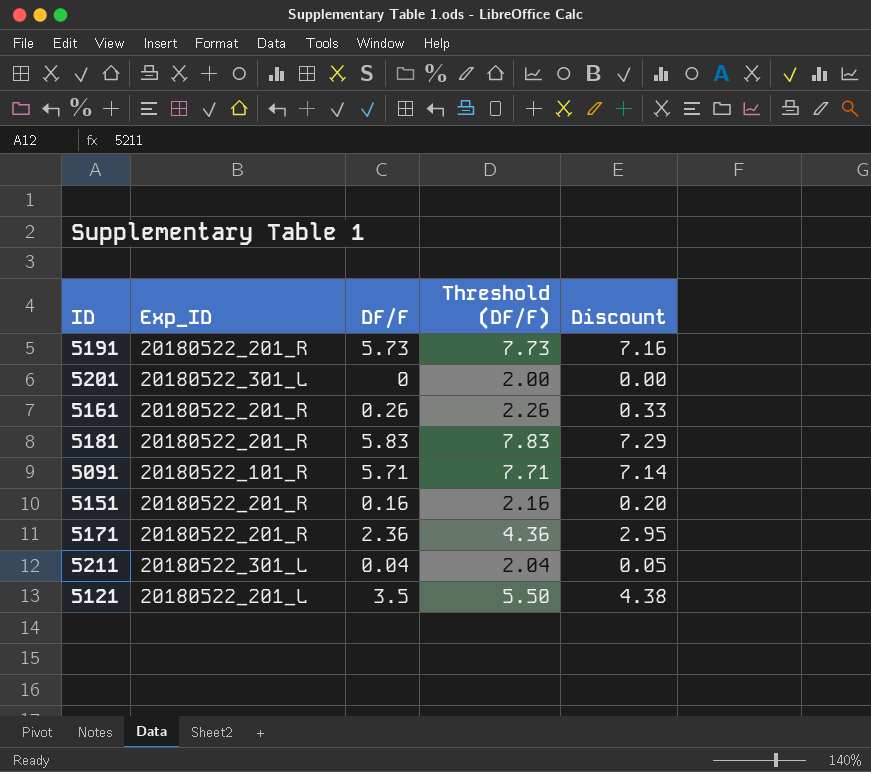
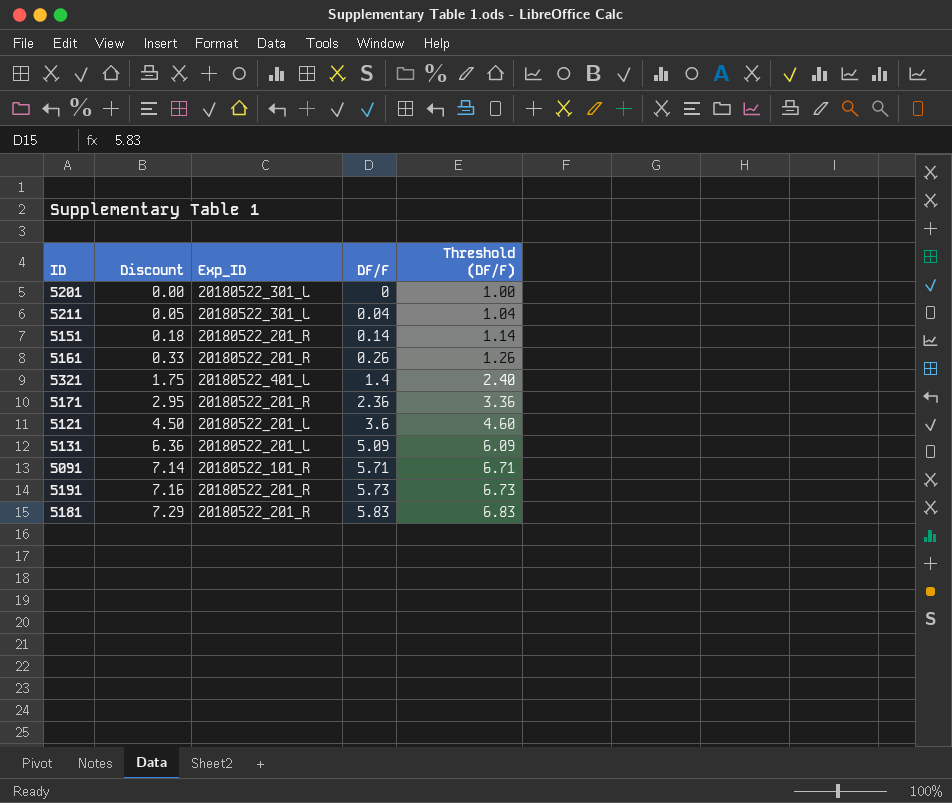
row order: none -> Discount ascending
column Discount | position: 5 -> 2
column Threshold (DF/F) | formula: [DF/F] + 2 -> [DF/F] + 1
5151 | Discount: 0.20 -> 0.18
5151 | DF/F: 0.16 -> 0.14
row 5321: none -> 1.75 | 20180522_401_L | 1.4 | 2.40
5121 | Discount: 4.38 -> 4.50
5121 | DF/F: 3.5 -> 3.6
row 5131: none -> 6.36 | 20180522_201_L | 5.09 | 6.09

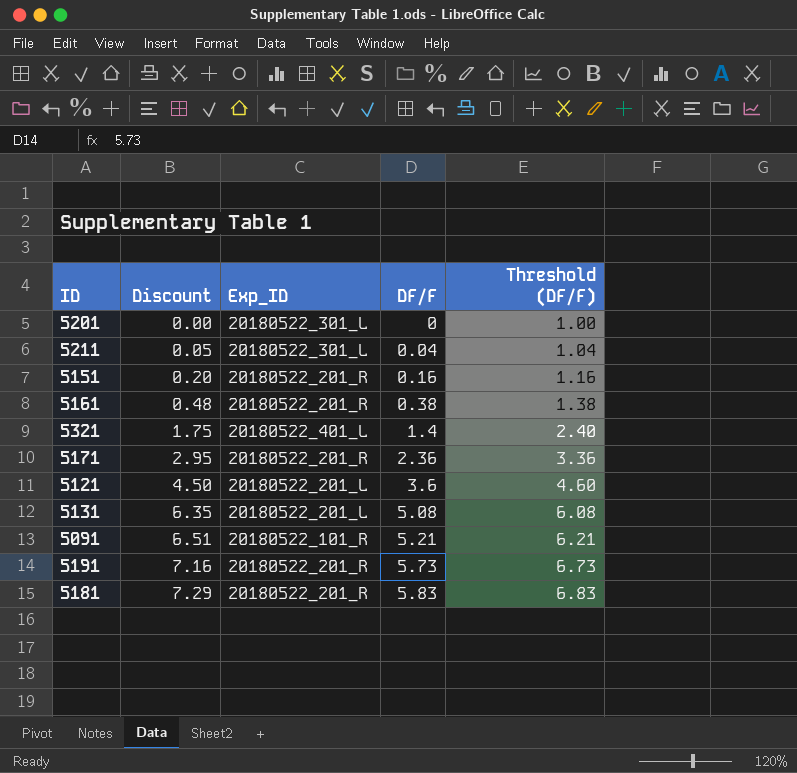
5151 | Discount: 0.18 -> 0.20
5151 | DF/F: 0.14 -> 0.16
5151 | Threshold (DF/F): 1.14 -> 1.16
5161 | Discount: 0.33 -> 0.48
5161 | DF/F: 0.26 -> 0.38
5161 | Threshold (DF/F): 1.26 -> 1.38
5131 | Discount: 6.36 -> 6.35
5131 | DF/F: 5.09 -> 5.08
5131 | Threshold (DF/F): 6.09 -> 6.08
5091 | Discount: 7.14 -> 6.51
5091 | DF/F: 5.71 -> 5.21
5091 | Threshold (DF/F): 6.71 -> 6.21

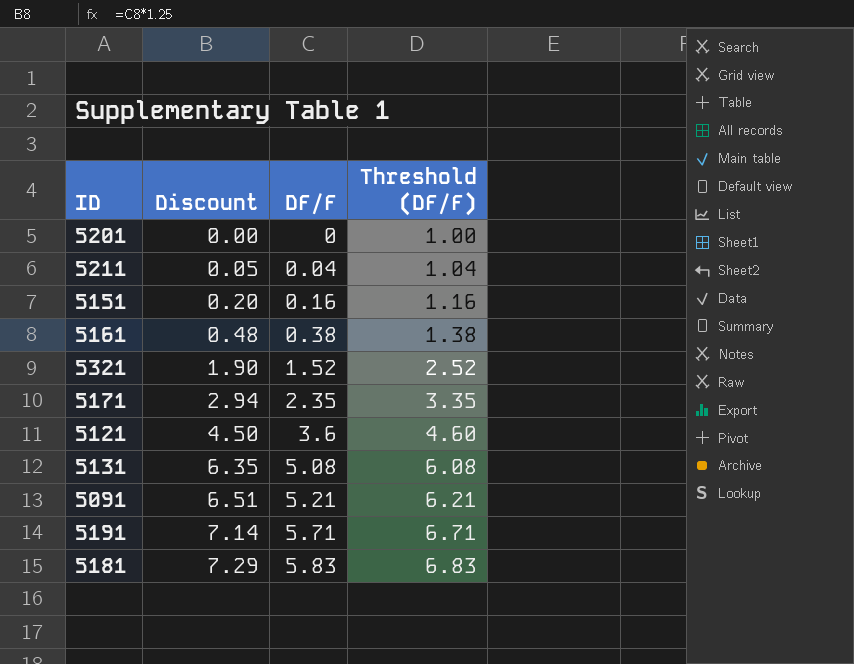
column Exp_ID | position: 3 -> none
5321 | Discount: 1.75 -> 1.90
5321 | DF/F: 1.4 -> 1.52
5321 | Threshold (DF/F): 2.40 -> 2.52
5171 | Discount: 2.95 -> 2.94
5171 | DF/F: 2.36 -> 2.35
5171 | Threshold (DF/F): 3.36 -> 3.35
5191 | Discount: 7.16 -> 7.14
5191 | DF/F: 5.73 -> 5.71
5191 | Threshold (DF/F): 6.73 -> 6.71

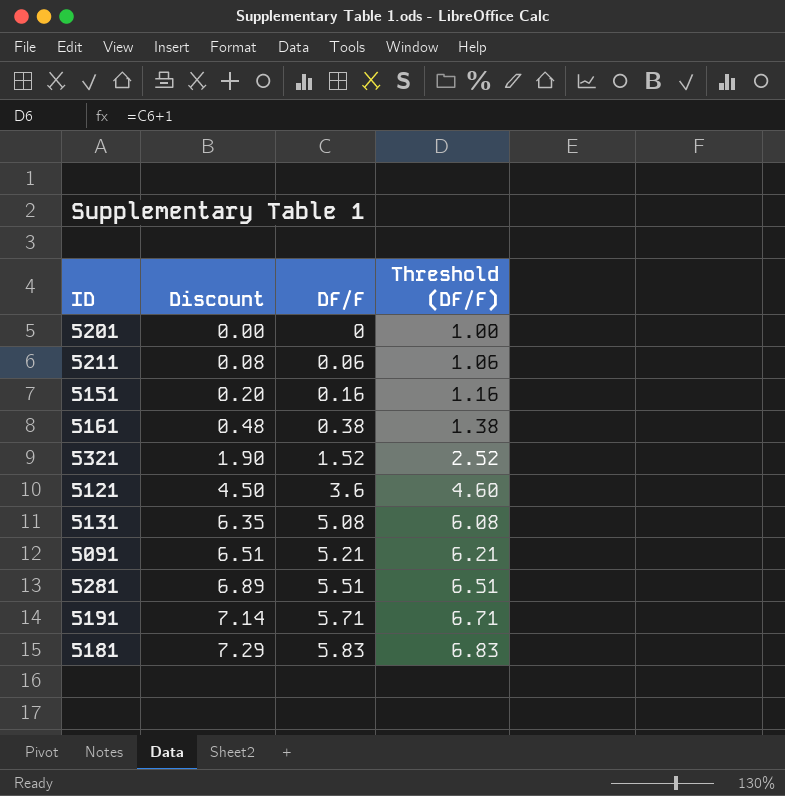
row 5171: 2.94 | 2.35 | 3.35 -> none
5211 | Discount: 0.05 -> 0.08
5211 | DF/F: 0.04 -> 0.06
5211 | Threshold (DF/F): 1.04 -> 1.06
row 5281: none -> 6.89 | 5.51 | 6.51

